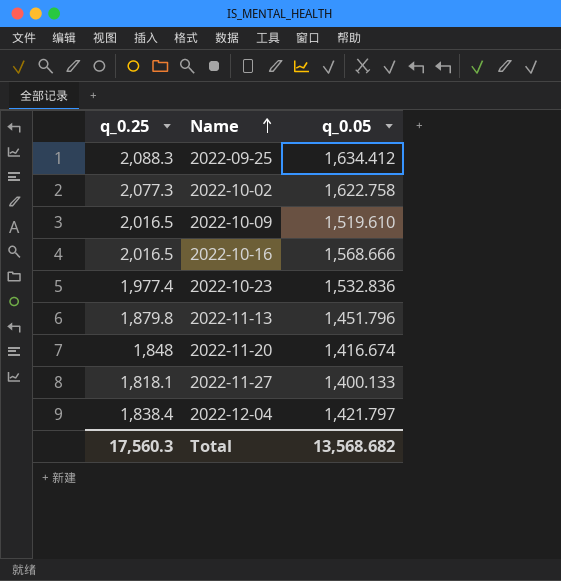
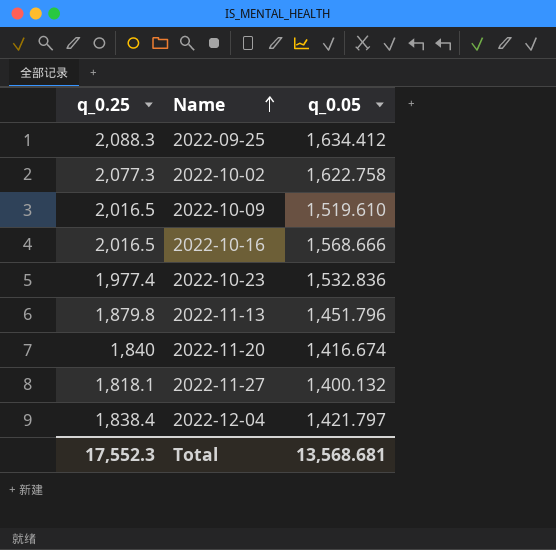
2022-11-20 | q_0.25: 1,848 -> 1,840
2022-11-27 | q_0.05: 1,400.133 -> 1,400.132
Total | q_0.25: 17,560.3 -> 17,552.3
Total | q_0.05: 13,568.682 -> 13,568.681

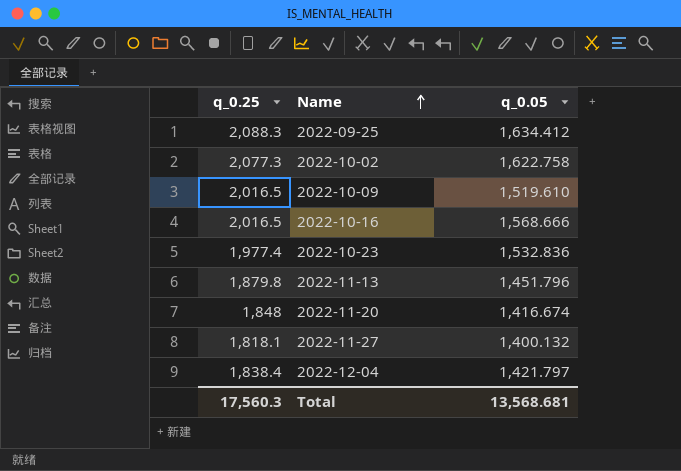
2022-11-20 | q_0.25: 1,840 -> 1,848
Total | q_0.25: 17,552.3 -> 17,560.3

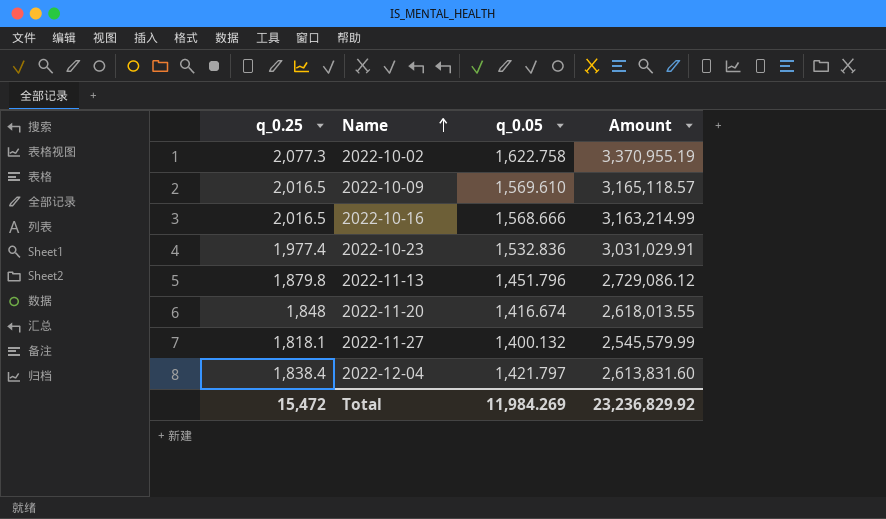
column Amount | formula: none -> [q_0.25] * [q_0.05]
row 2022-09-25: 2,088.3 | 1,634.412 -> none
2022-10-09 | q_0.05: 1,519.610 -> 1,569.610
Total | q_0.25: 17,560.3 -> 15,472
Total | q_0.05: 13,568.681 -> 11,984.269

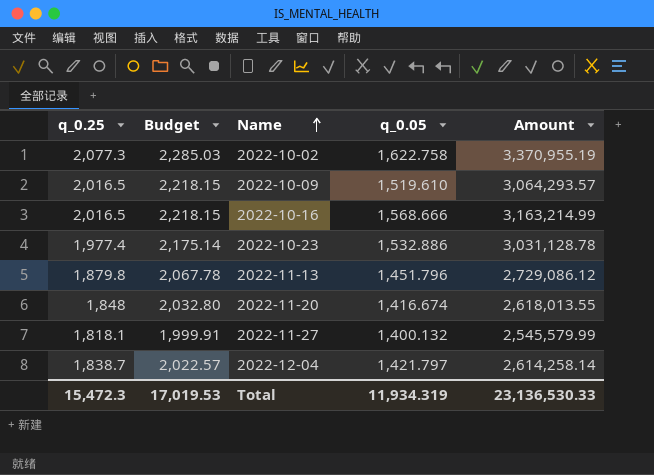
column Budget | formula: none -> [q_0.25] * 1.1
2022-10-09 | q_0.05: 1,569.610 -> 1,519.610
2022-10-09 | Amount: 3,165,118.57 -> 3,064,293.57
2022-10-23 | q_0.05: 1,532.836 -> 1,532.886
2022-10-23 | Amount: 3,031,029.91 -> 3,031,128.78
2022-12-04 | q_0.25: 1,838.4 -> 1,838.7
2022-12-04 | Amount: 2,613,831.60 -> 2,614,258.14
Total | q_0.25: 15,472 -> 15,472.3
Total | q_0.05: 11,984.269 -> 11,934.319
Total | Amount: 23,236,829.92 -> 23,136,530.33

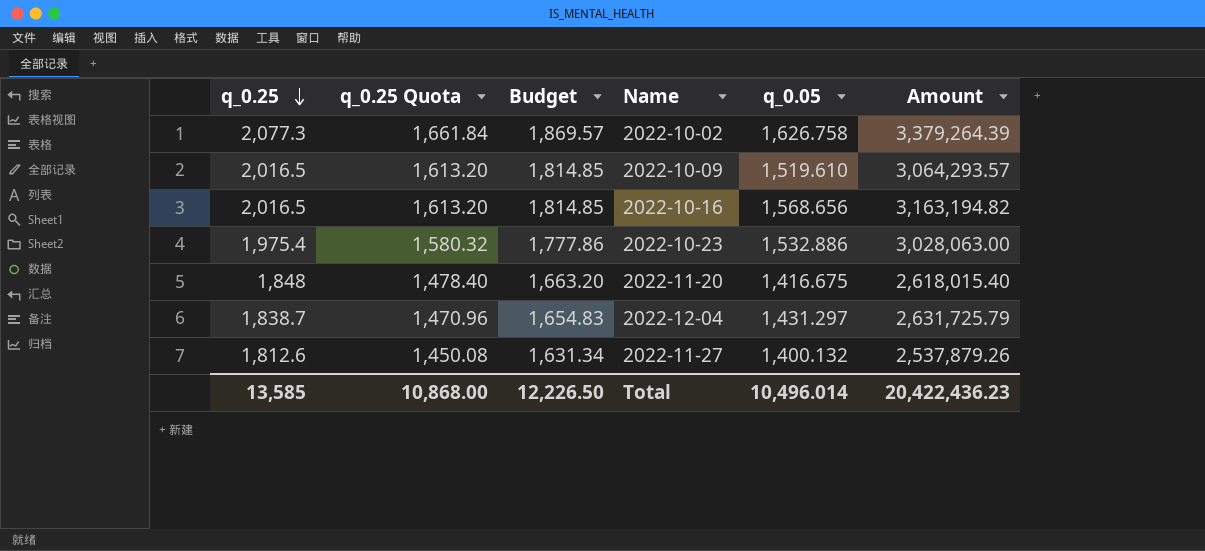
row order: Name ascending -> q_0.25 descending
column q_0.25 Quota | formula: none -> [q_0.25] * 0.8
column Budget | formula: [q_0.25] * 1.1 -> [q_0.25] * 0.9
row 2022-11-13: 1,879.8 | 2,067.78 | 1,451.796 | 2,729,086.12 -> none
2022-10-02 | q_0.05: 1,622.758 -> 1,626.758
2022-10-02 | Amount: 3,370,955.19 -> 3,379,264.39
2022-10-16 | q_0.05: 1,568.666 -> 1,568.656
2022-10-16 | Amount: 3,163,214.99 -> 3,163,194.82
2022-10-23 | q_0.25: 1,977.4 -> 1,975.4
2022-10-23 | Amount: 3,031,128.78 -> 3,028,063.00
2022-11-20 | q_0.05: 1,416.674 -> 1,416.675
2022-11-20 | Amount: 2,618,013.55 -> 2,618,015.40
2022-12-04 | q_0.05: 1,421.797 -> 1,431.297
2022-12-04 | Amount: 2,614,258.14 -> 2,631,725.79
2022-11-27 | q_0.25: 1,818.1 -> 1,812.6
2022-11-27 | Amount: 2,545,579.99 -> 2,537,879.26
Total | q_0.25: 15,472.3 -> 13,585
Total | Budget: 17,019.53 -> 12,226.50
Total | q_0.05: 11,934.319 -> 10,496.014
Total | Amount: 23,136,530.33 -> 20,422,436.23

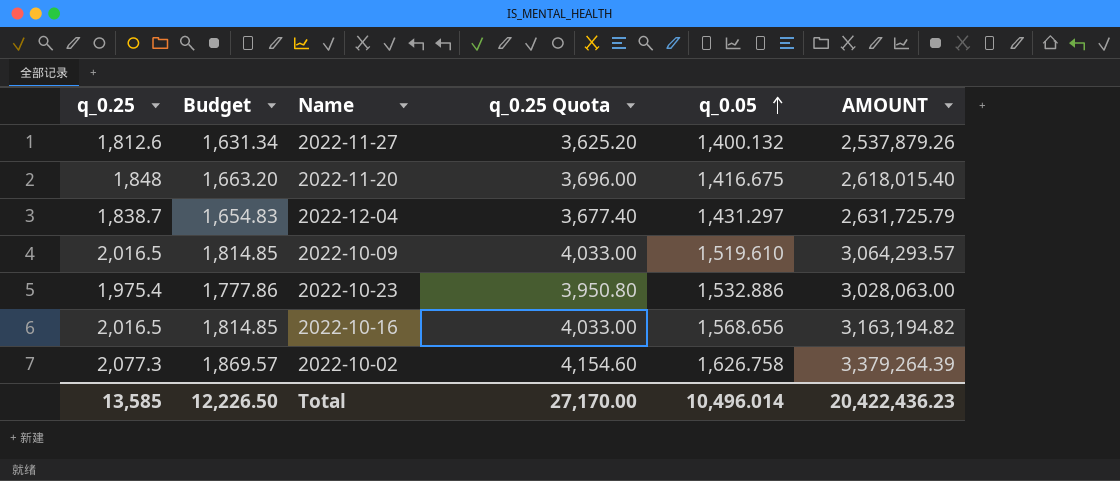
row order: q_0.25 descending -> q_0.05 ascending
column q_0.25 Quota | formula: [q_0.25] * 0.8 -> [q_0.25] * 2
column q_0.25 Quota | position: 2 -> 4
column name: Amount -> AMOUNT
Total | q_0.25 Quota: 10,868.00 -> 27,170.00

